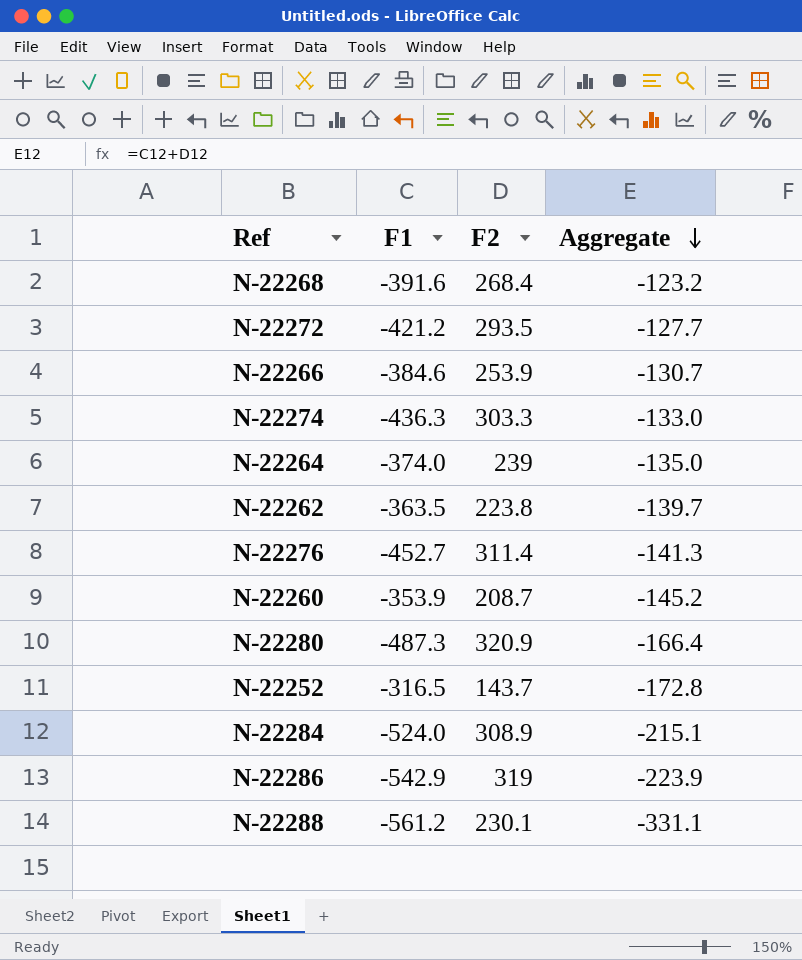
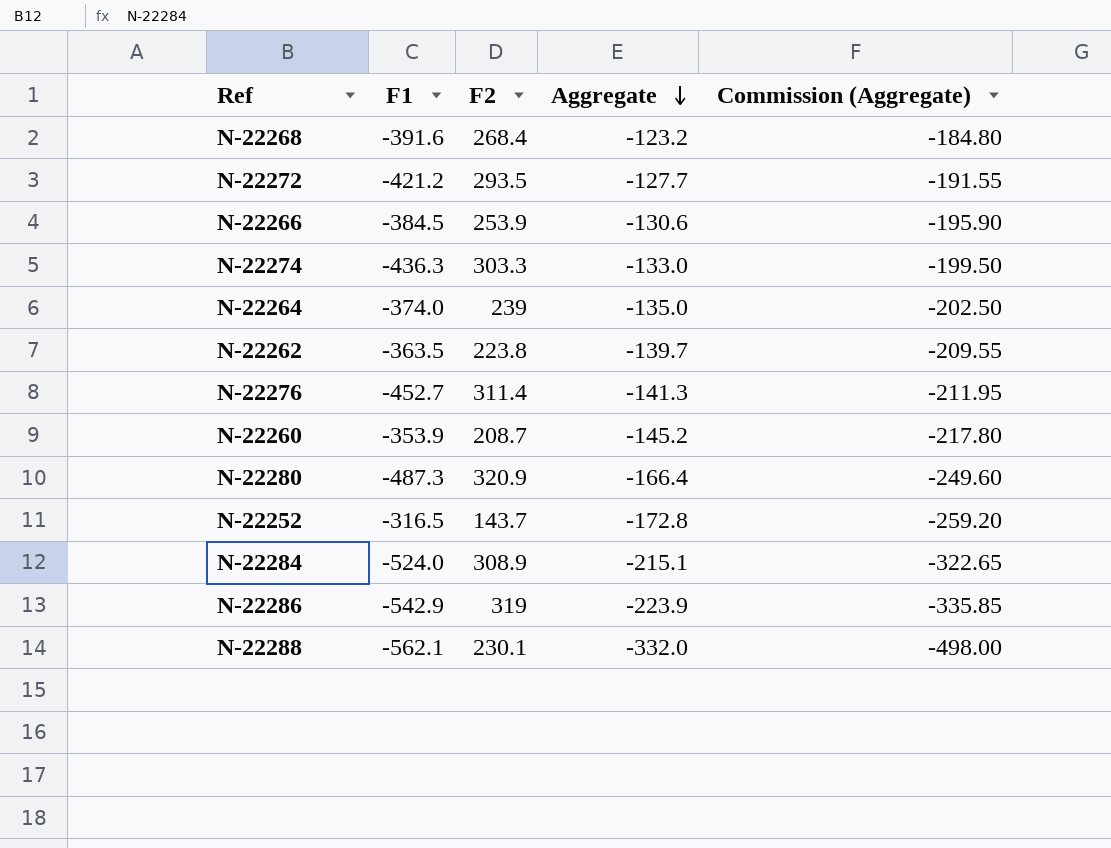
column Commission (Aggregate) | formula: none -> [Aggregate] * 1.5
N-22266 | F1: -384.6 -> -384.5
N-22266 | Aggregate: -130.7 -> -130.6
N-22288 | F1: -561.2 -> -562.1
N-22288 | Aggregate: -331.1 -> -332.0

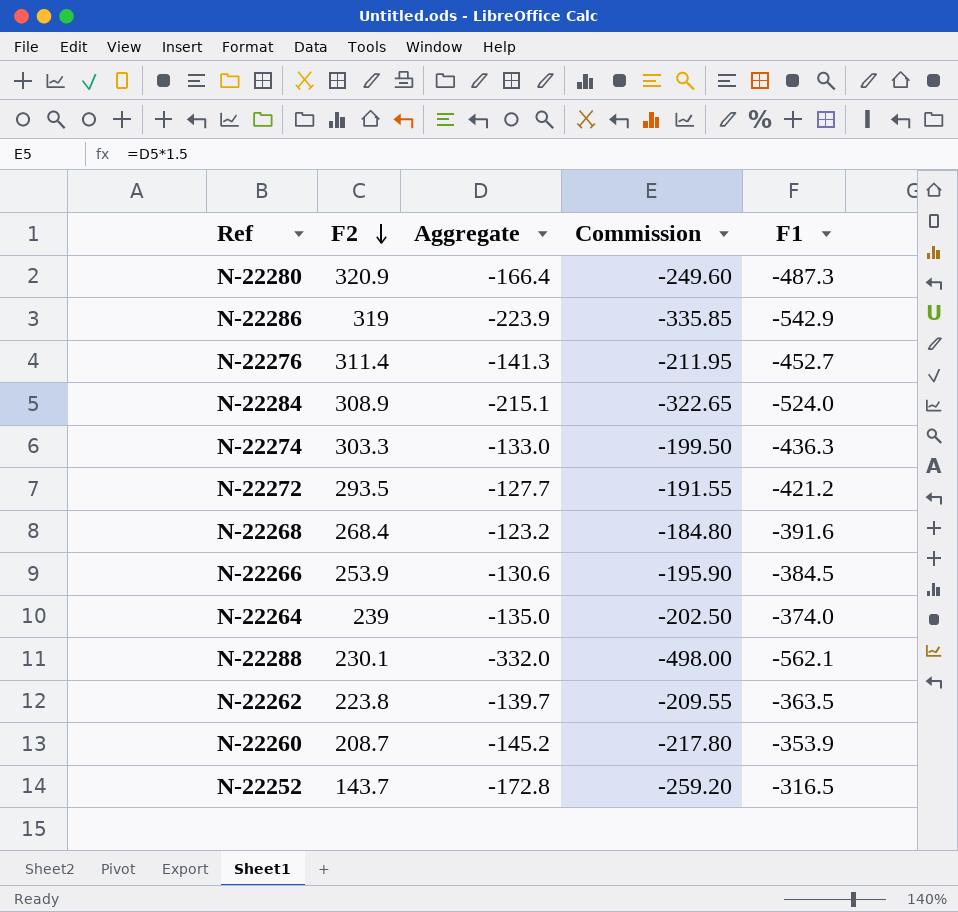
row order: Aggregate descending -> F2 descending
column name: Commission (Aggregate) -> Commission
column F1 | position: 2 -> 5

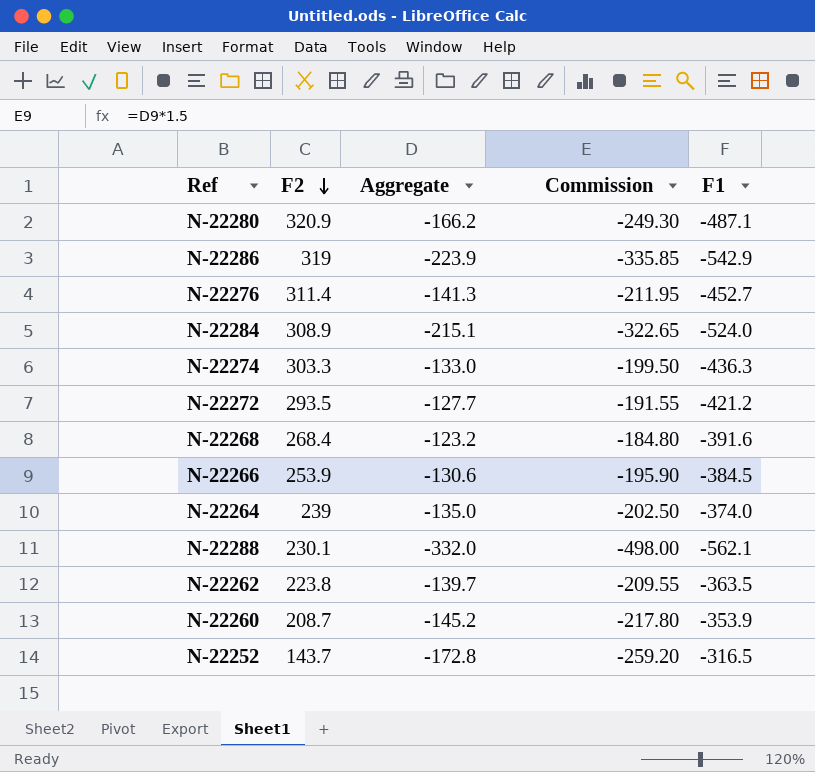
N-22280 | Aggregate: -166.4 -> -166.2
N-22280 | Commission: -249.60 -> -249.30
N-22280 | F1: -487.3 -> -487.1

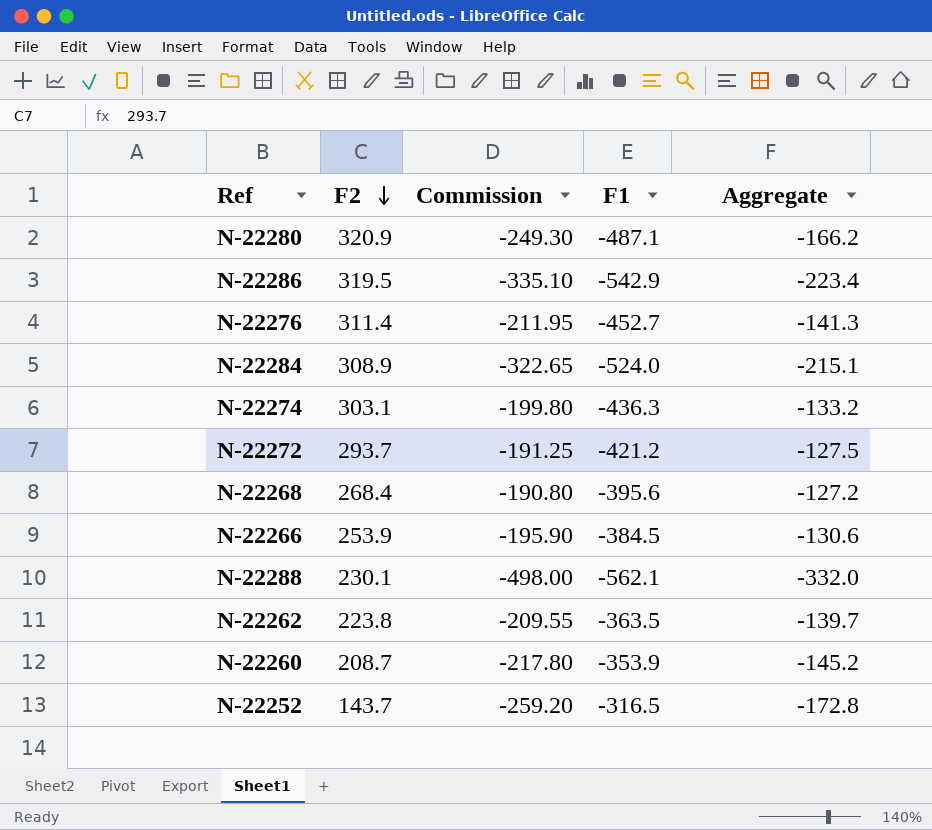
column Aggregate | position: 3 -> 5
row N-22264: 239 | -135.0 | -202.50 | -374.0 -> none
N-22286 | F2: 319 -> 319.5
N-22286 | Commission: -335.85 -> -335.10
N-22286 | Aggregate: -223.9 -> -223.4
N-22274 | F2: 303.3 -> 303.1
N-22274 | Commission: -199.50 -> -199.80
N-22274 | Aggregate: -133.0 -> -133.2
N-22272 | F2: 293.5 -> 293.7
N-22272 | Commission: -191.55 -> -191.25
N-22272 | Aggregate: -127.7 -> -127.5
N-22268 | Commission: -184.80 -> -190.80
N-22268 | F1: -391.6 -> -395.6
N-22268 | Aggregate: -123.2 -> -127.2

